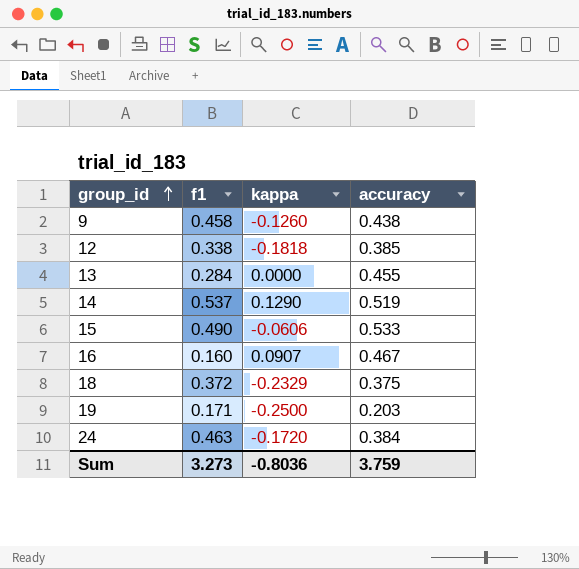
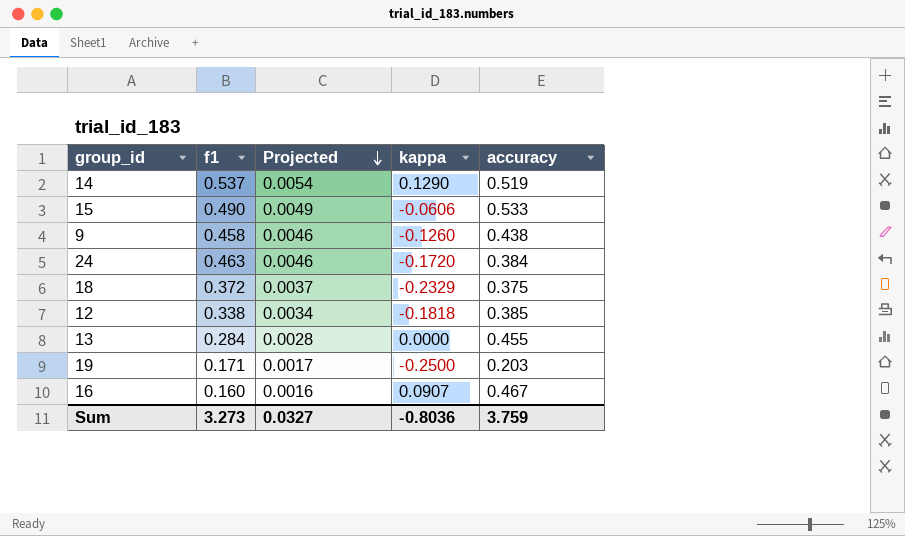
row order: group_id ascending -> Projected descending
column Projected | formula: none -> [f1] * 0.01

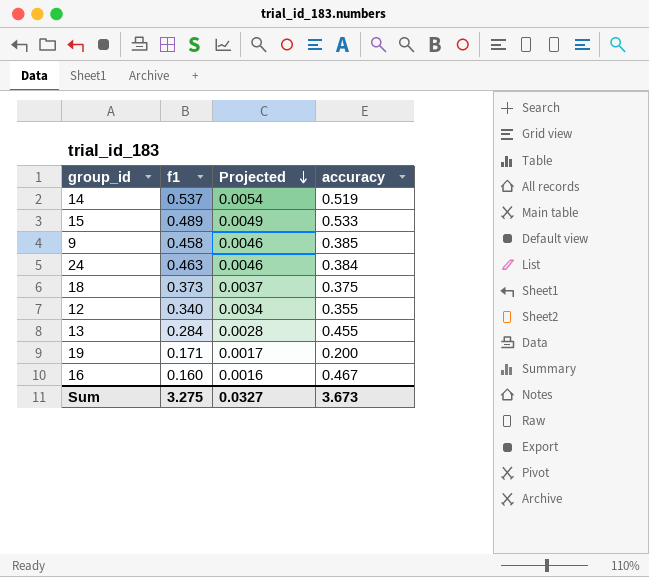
column kappa | position: 4 -> none
15 | f1: 0.490 -> 0.489
9 | accuracy: 0.438 -> 0.385
18 | f1: 0.372 -> 0.373
12 | f1: 0.338 -> 0.340
12 | accuracy: 0.385 -> 0.355
19 | accuracy: 0.203 -> 0.200
Sum | f1: 3.273 -> 3.275
Sum | accuracy: 3.759 -> 3.673

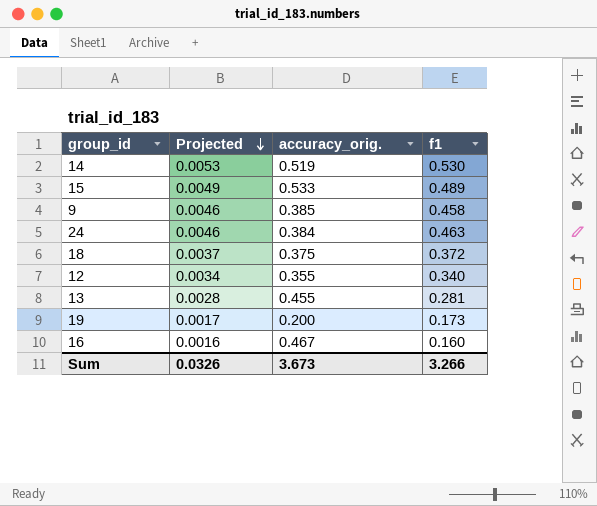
column name: accuracy -> accuracy_orig.
column f1 | position: 2 -> 4
14 | Projected: 0.0054 -> 0.0053
14 | f1: 0.537 -> 0.530
18 | f1: 0.373 -> 0.372
13 | f1: 0.284 -> 0.281
19 | f1: 0.171 -> 0.173
Sum | Projected: 0.0327 -> 0.0326
Sum | f1: 3.275 -> 3.266

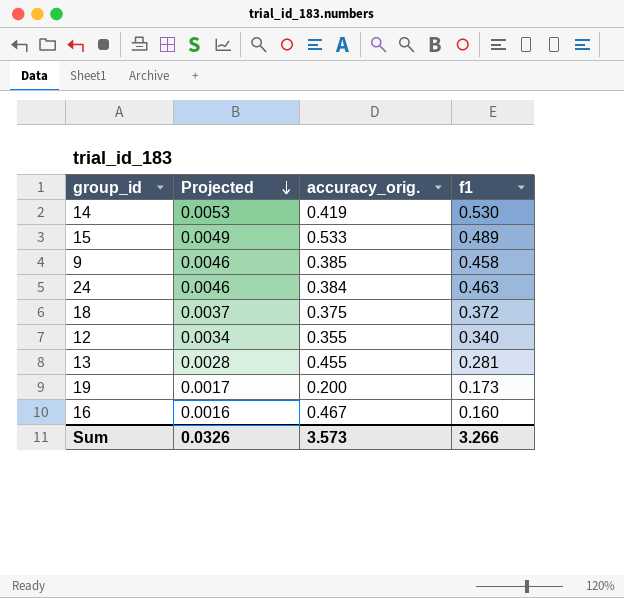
14 | accuracy_orig.: 0.519 -> 0.419
Sum | accuracy_orig.: 3.673 -> 3.573

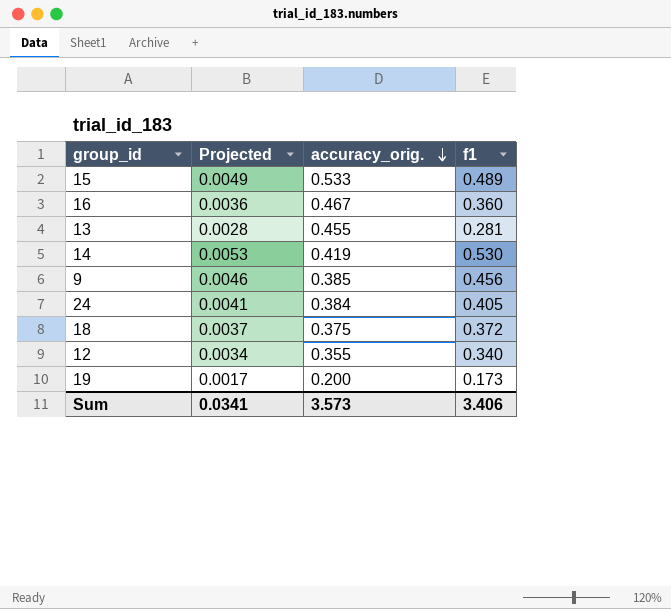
row order: Projected descending -> accuracy_orig. descending
16 | Projected: 0.0016 -> 0.0036
16 | f1: 0.160 -> 0.360
9 | f1: 0.458 -> 0.456
24 | Projected: 0.0046 -> 0.0041
24 | f1: 0.463 -> 0.405
Sum | Projected: 0.0326 -> 0.0341
Sum | f1: 3.266 -> 3.406

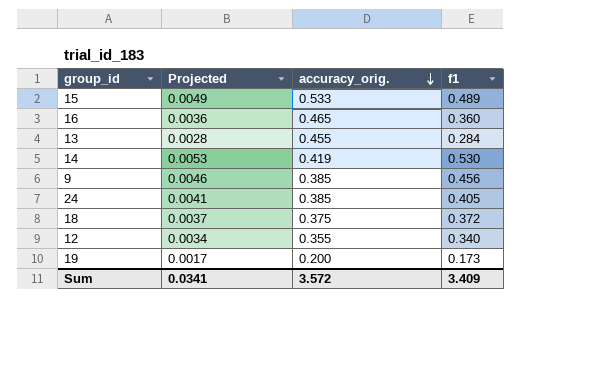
16 | accuracy_orig.: 0.467 -> 0.465
13 | f1: 0.281 -> 0.284
24 | accuracy_orig.: 0.384 -> 0.385
Sum | accuracy_orig.: 3.573 -> 3.572
Sum | f1: 3.406 -> 3.409

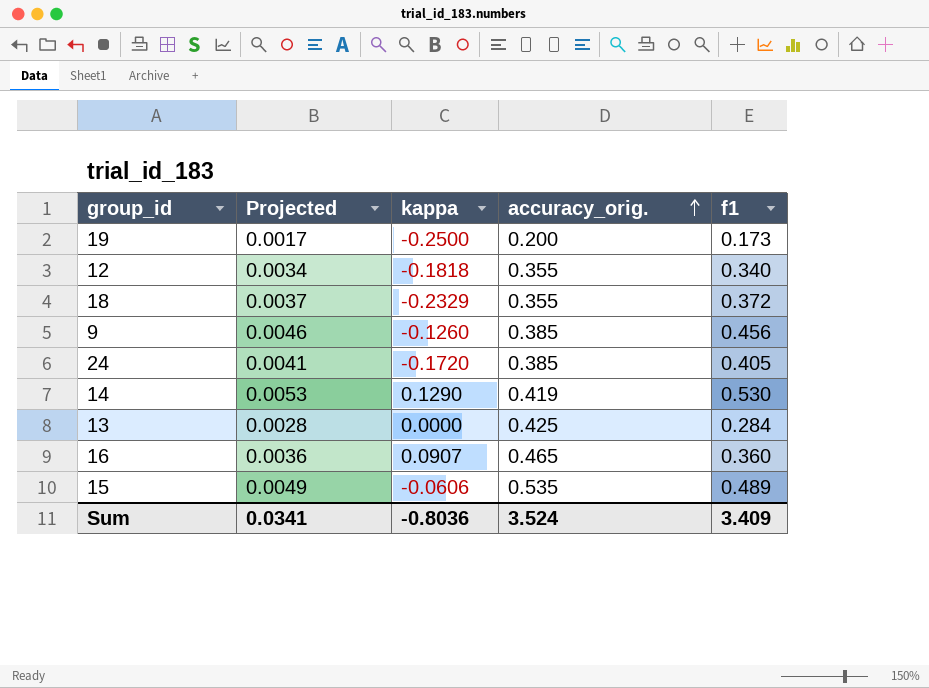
row order: accuracy_orig. descending -> accuracy_orig. ascending
column kappa | position: none -> 3
18 | accuracy_orig.: 0.375 -> 0.355
13 | accuracy_orig.: 0.455 -> 0.425
15 | accuracy_orig.: 0.533 -> 0.535
Sum | accuracy_orig.: 3.572 -> 3.524

